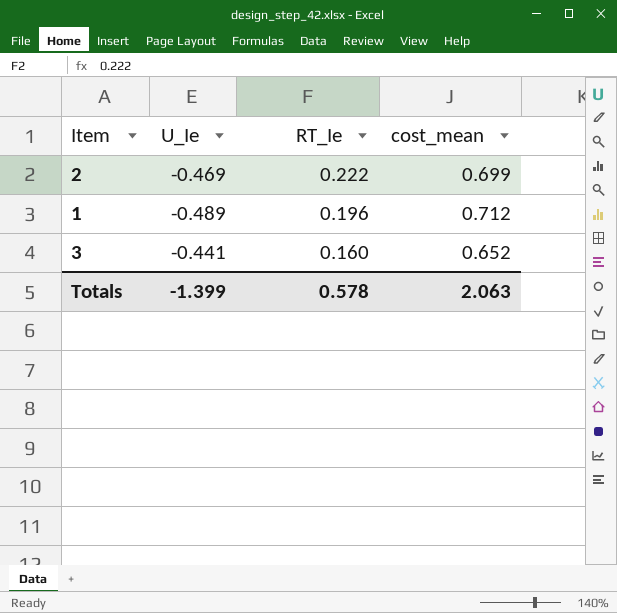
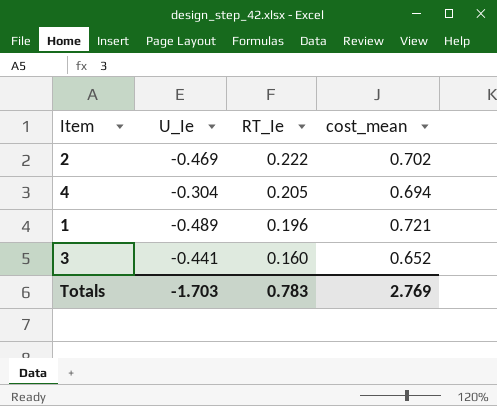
2 | cost_mean: 0.699 -> 0.702
row 4: none -> -0.304 | 0.205 | 0.694
1 | cost_mean: 0.712 -> 0.721
Totals | U_Ie: -1.399 -> -1.703
Totals | RT_Ie: 0.578 -> 0.783
Totals | cost_mean: 2.063 -> 2.769

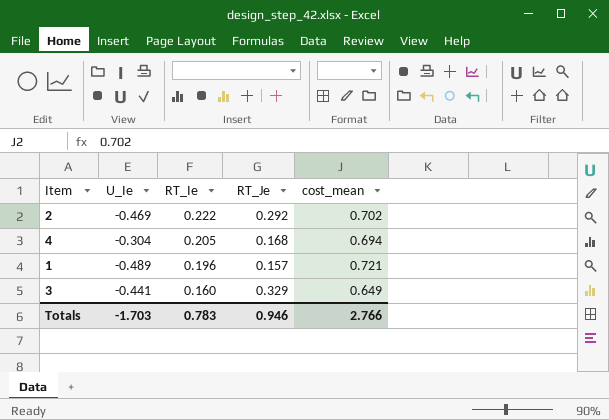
column RT_Je | position: none -> 4
3 | cost_mean: 0.652 -> 0.649
Totals | cost_mean: 2.769 -> 2.766

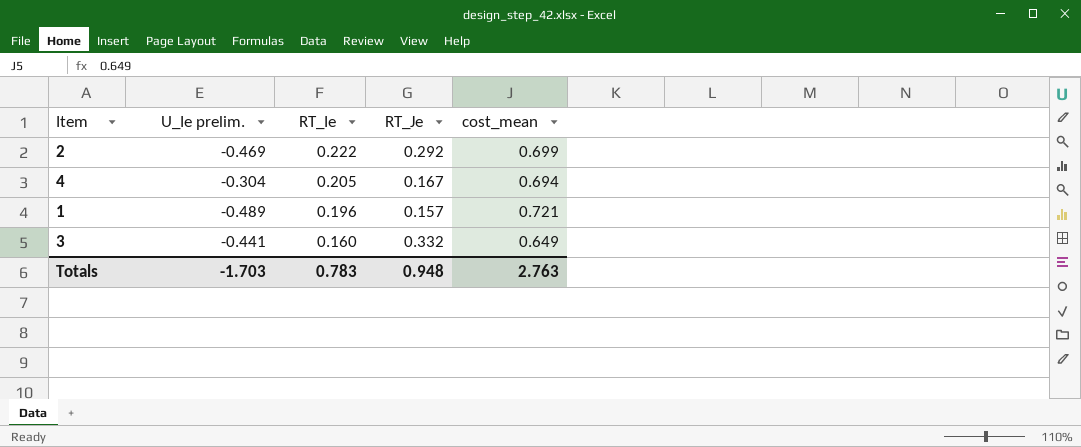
column name: U_Ie -> U_Ie prelim.
2 | cost_mean: 0.702 -> 0.699
4 | RT_Je: 0.168 -> 0.167
3 | RT_Je: 0.329 -> 0.332
Totals | RT_Je: 0.946 -> 0.948
Totals | cost_mean: 2.766 -> 2.763

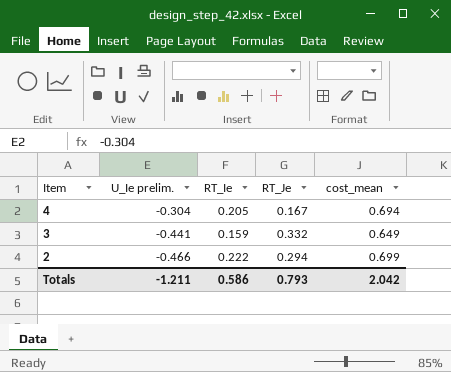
row order: RT_Ie descending -> Item descending
row 1: -0.489 | 0.196 | 0.157 | 0.721 -> none
3 | RT_Ie: 0.160 -> 0.159
2 | U_Ie prelim.: -0.469 -> -0.466
2 | RT_Je: 0.292 -> 0.294
Totals | U_Ie prelim.: -1.703 -> -1.211
Totals | RT_Ie: 0.783 -> 0.586
Totals | RT_Je: 0.948 -> 0.793
Totals | cost_mean: 2.763 -> 2.042

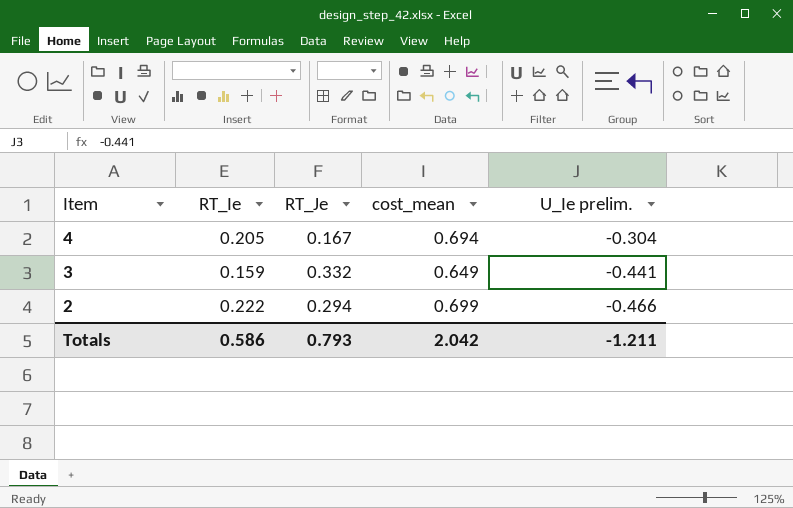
column U_Ie prelim. | position: 2 -> 5

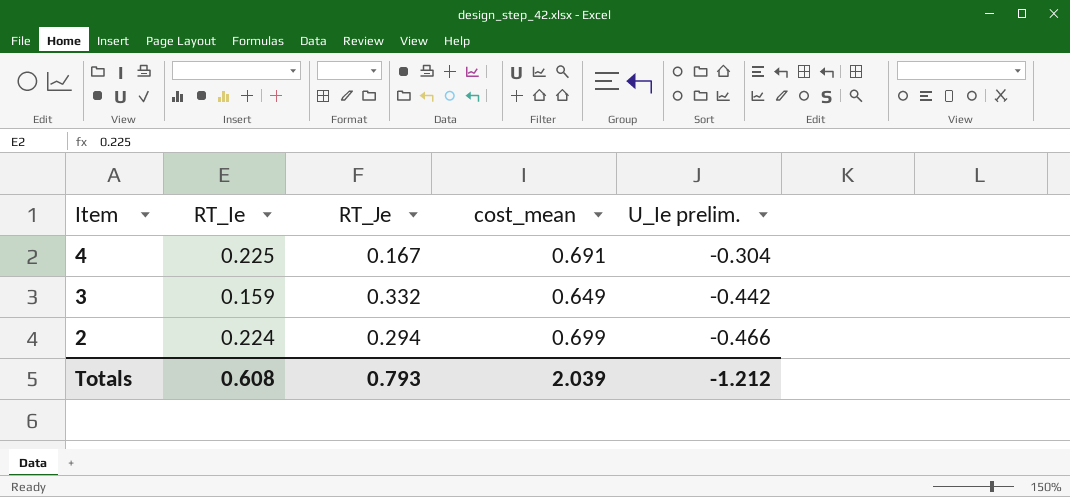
4 | RT_Ie: 0.205 -> 0.225
4 | cost_mean: 0.694 -> 0.691
3 | U_Ie prelim.: -0.441 -> -0.442
2 | RT_Ie: 0.222 -> 0.224
Totals | RT_Ie: 0.586 -> 0.608
Totals | cost_mean: 2.042 -> 2.039
Totals | U_Ie prelim.: -1.211 -> -1.212

